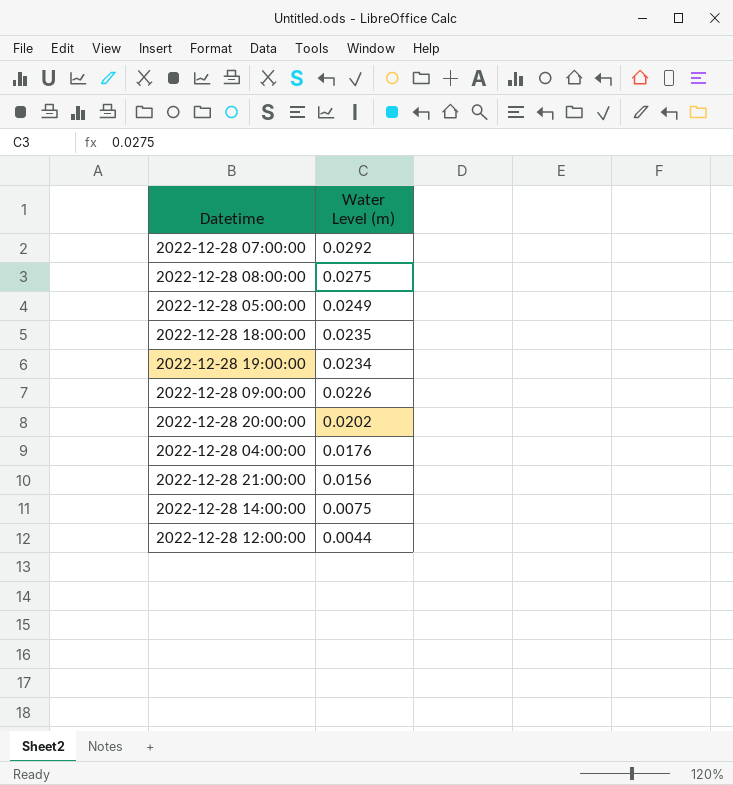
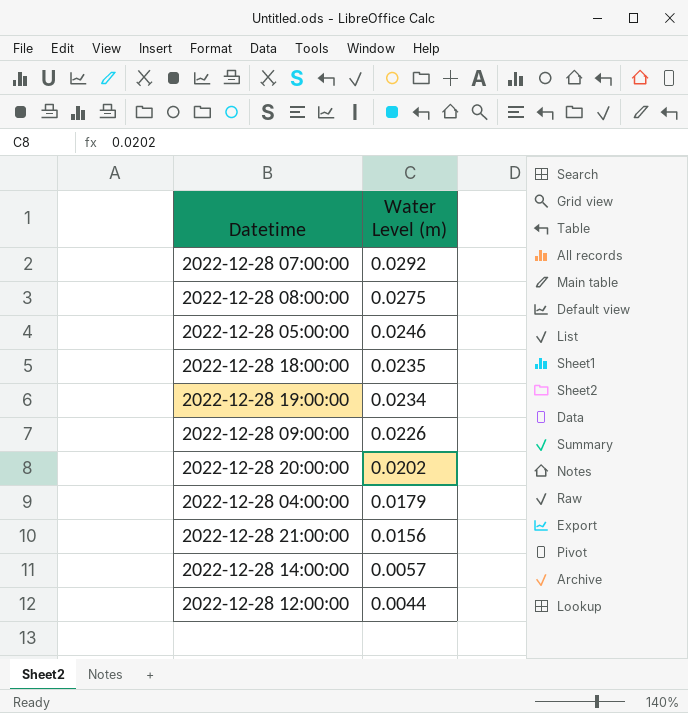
2022-12-28 05:00:00 | Water Level (m): 0.0249 -> 0.0246
2022-12-28 04:00:00 | Water Level (m): 0.0176 -> 0.0179
2022-12-28 14:00:00 | Water Level (m): 0.0075 -> 0.0057

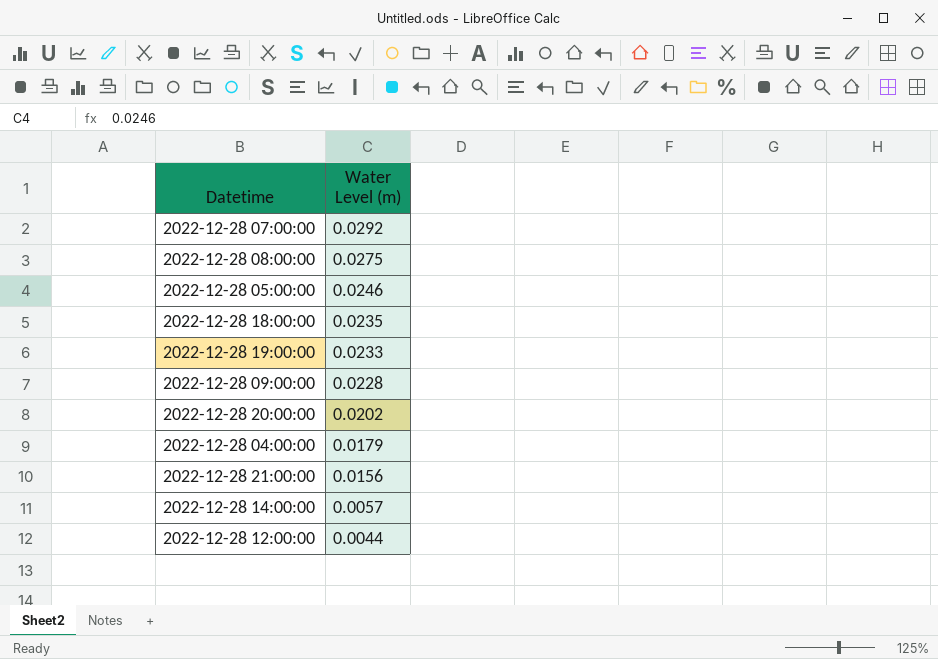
2022-12-28 19:00:00 | Water Level (m): 0.0234 -> 0.0233
2022-12-28 09:00:00 | Water Level (m): 0.0226 -> 0.0228

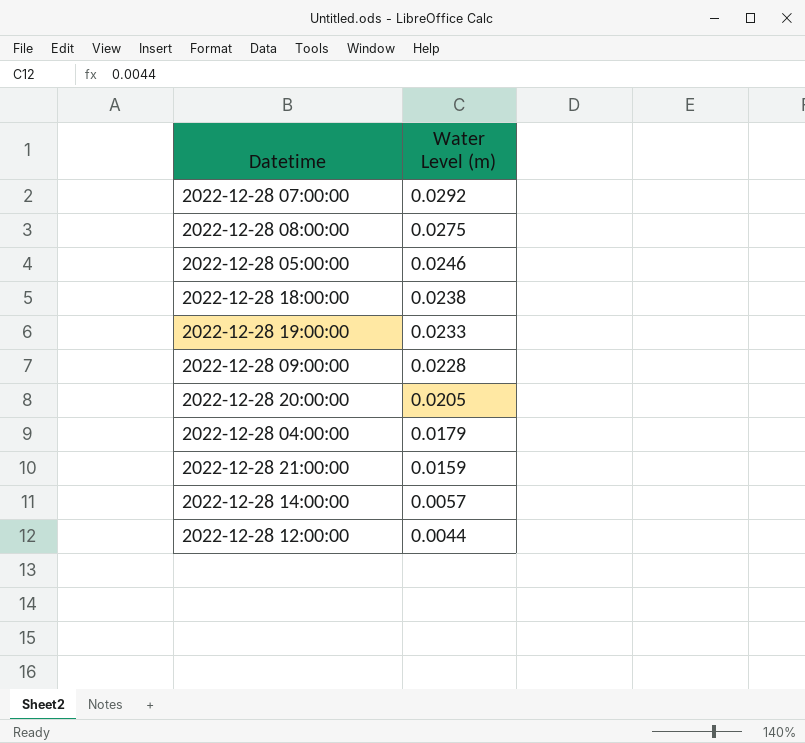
2022-12-28 18:00:00 | Water Level (m): 0.0235 -> 0.0238
2022-12-28 20:00:00 | Water Level (m): 0.0202 -> 0.0205
2022-12-28 21:00:00 | Water Level (m): 0.0156 -> 0.0159

